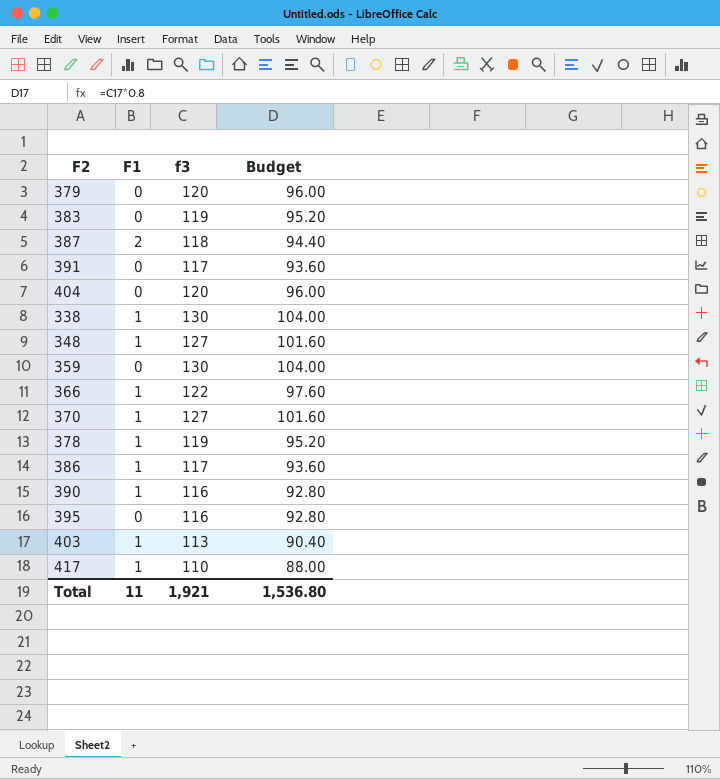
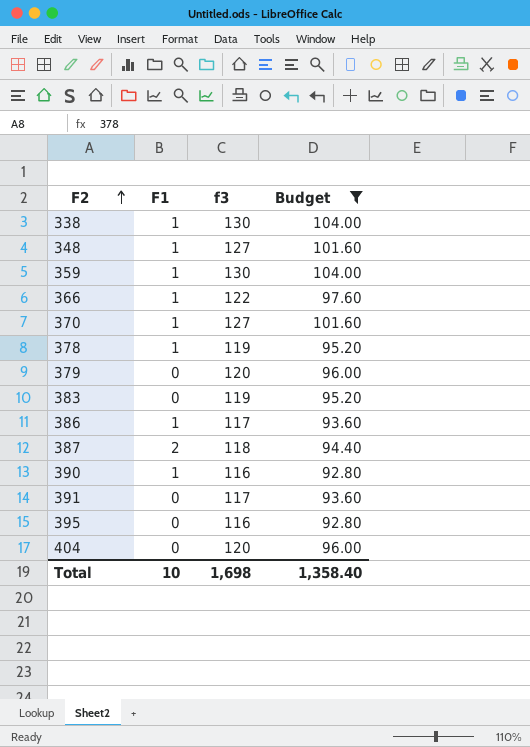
filter: none -> Budget >= 92.80
row order: none -> F2 ascending
359 | F1: 0 -> 1
Total | F1: 11 -> 10
Total | f3: 1,921 -> 1,698
Total | Budget: 1,536.80 -> 1,358.40

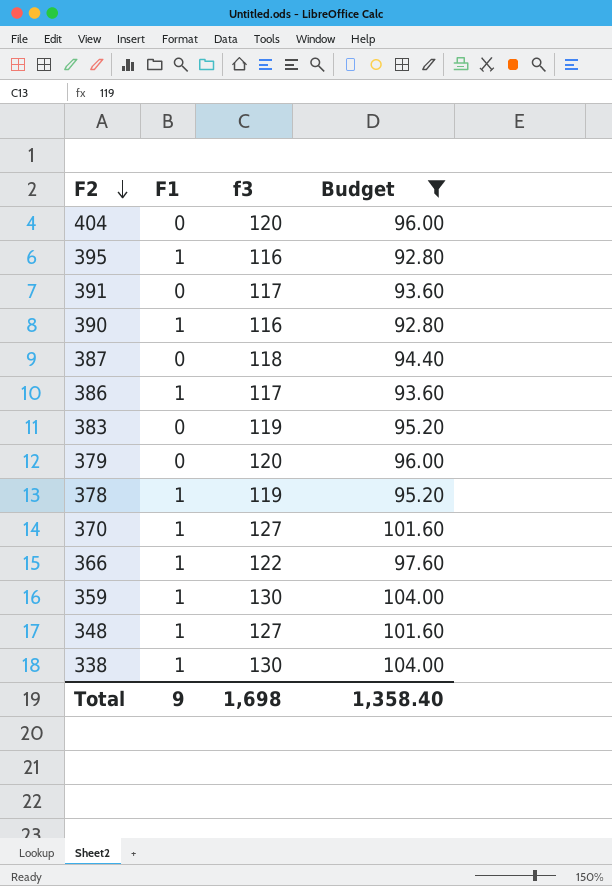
row order: F2 ascending -> F2 descending
395 | F1: 0 -> 1
387 | F1: 2 -> 0
Total | F1: 10 -> 9

